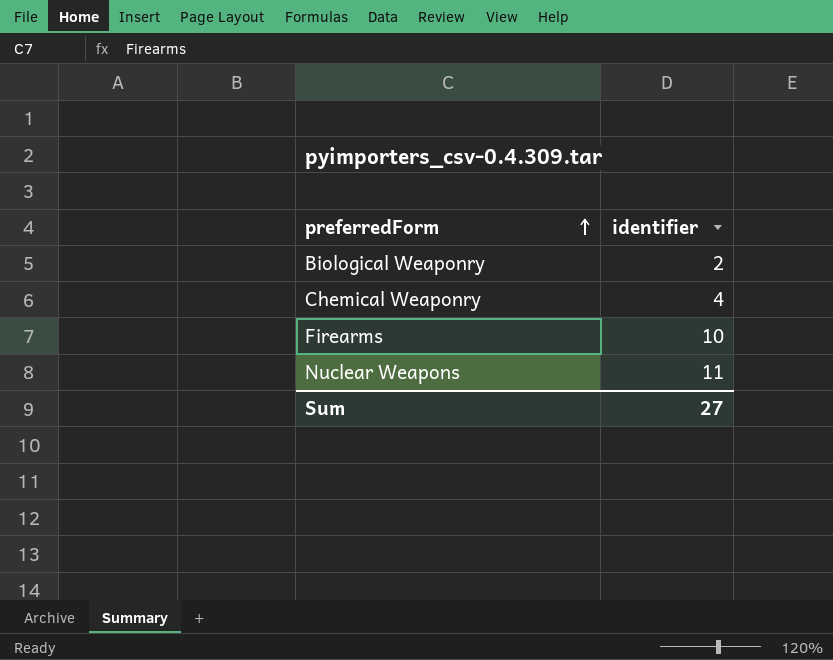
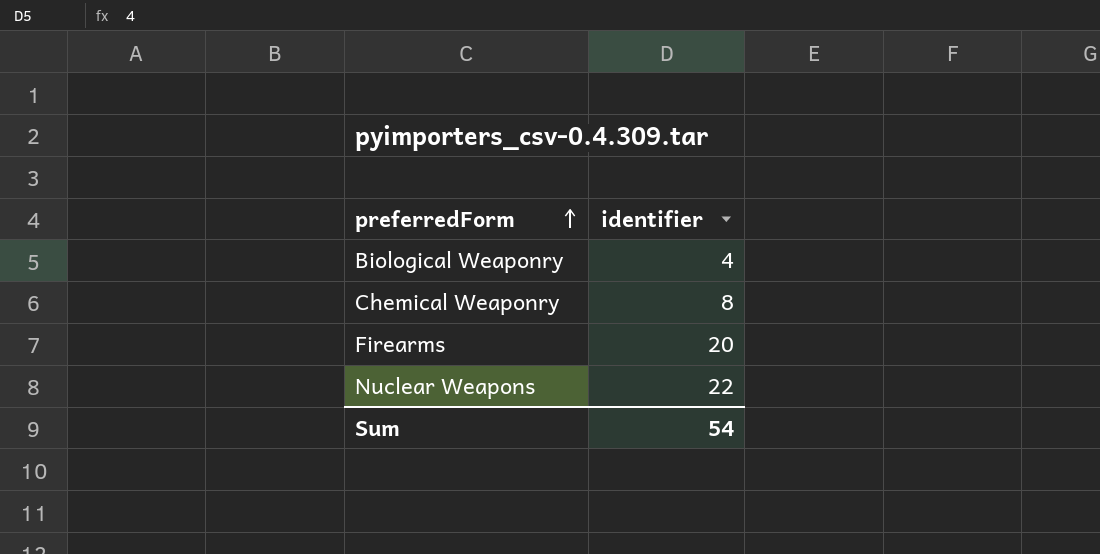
Biological Weaponry | identifier: 2 -> 4
Chemical Weaponry | identifier: 4 -> 8
Firearms | identifier: 10 -> 20
Nuclear Weapons | identifier: 11 -> 22
Sum | identifier: 27 -> 54

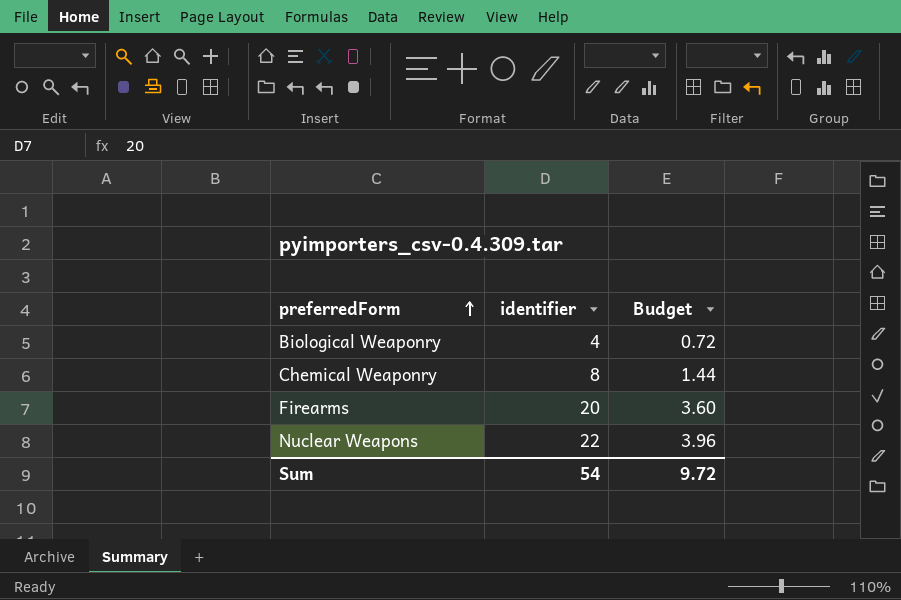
column Budget | formula: none -> [identifier] * 0.18

